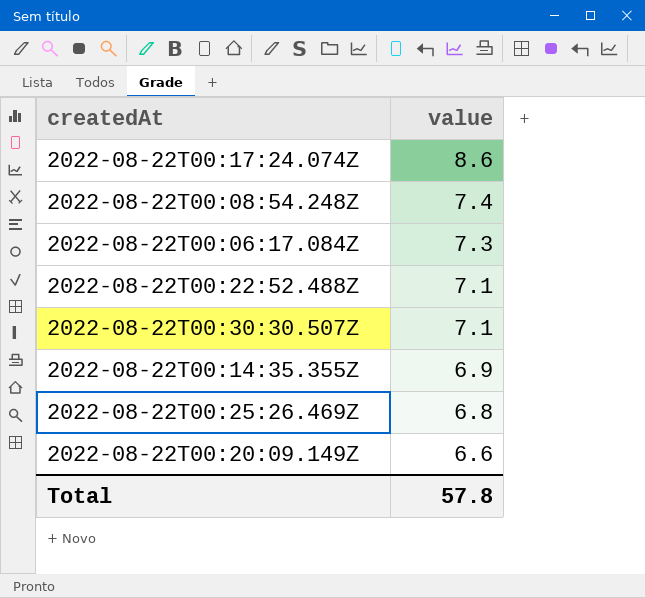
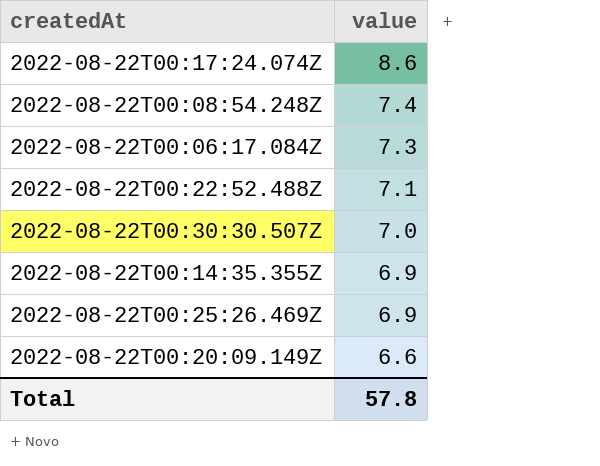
2022-08-22T00:30:30.507Z | value: 7.1 -> 7.0
2022-08-22T00:25:26.469Z | value: 6.8 -> 6.9

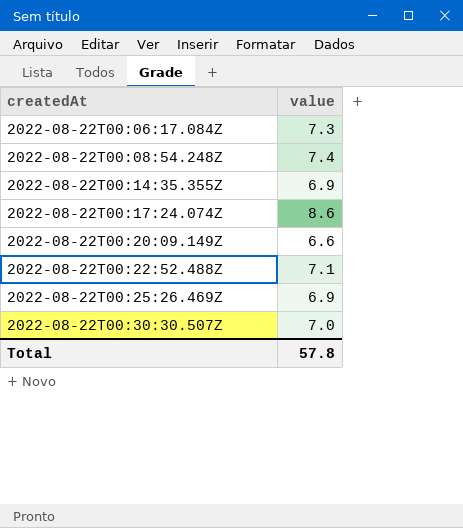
row order: value descending -> createdAt ascending

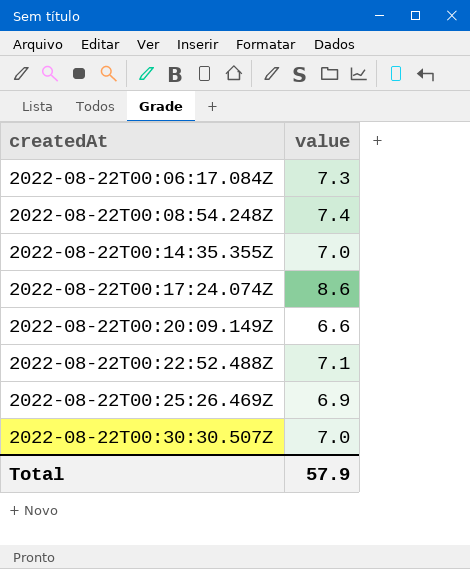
2022-08-22T00:14:35.355Z | value: 6.9 -> 7.0
Total | value: 57.8 -> 57.9

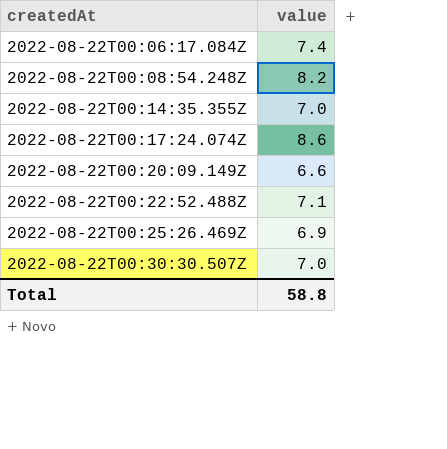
2022-08-22T00:06:17.084Z | value: 7.3 -> 7.4
2022-08-22T00:08:54.248Z | value: 7.4 -> 8.2
Total | value: 57.9 -> 58.8

